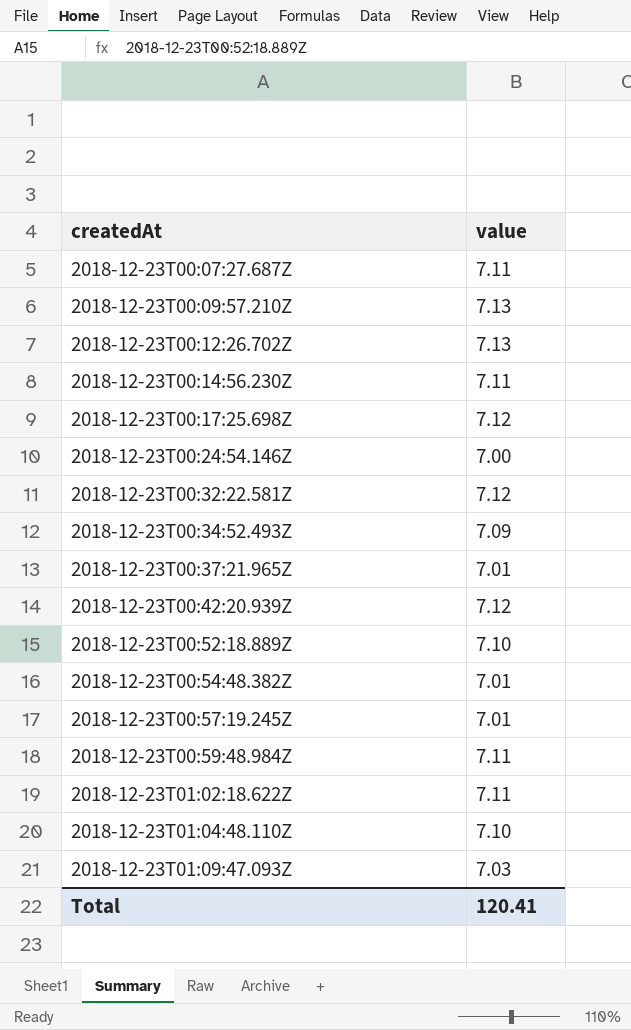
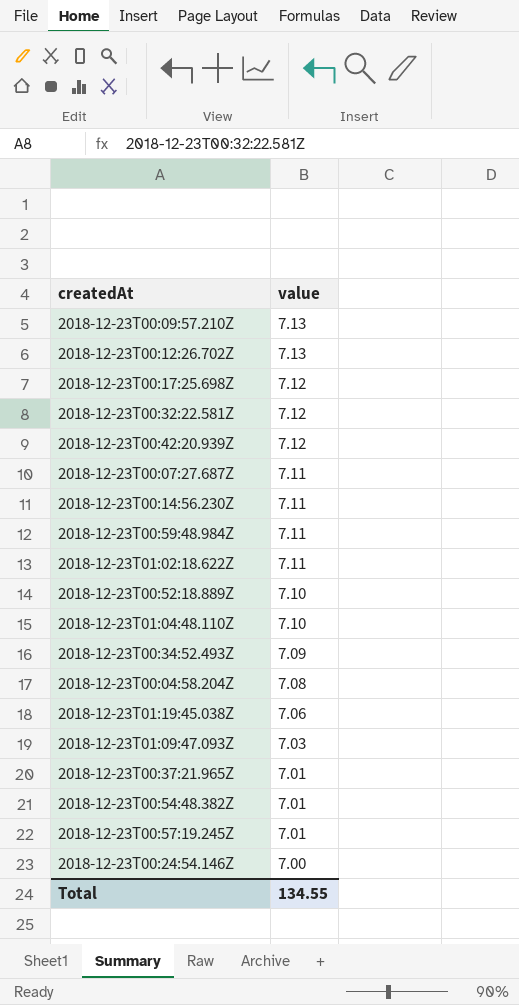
row order: createdAt ascending -> value descending
row 2018-12-23T00:04:58.204Z: none -> 7.08
row 2018-12-23T01:19:45.038Z: none -> 7.06
Total | value: 120.41 -> 134.55

